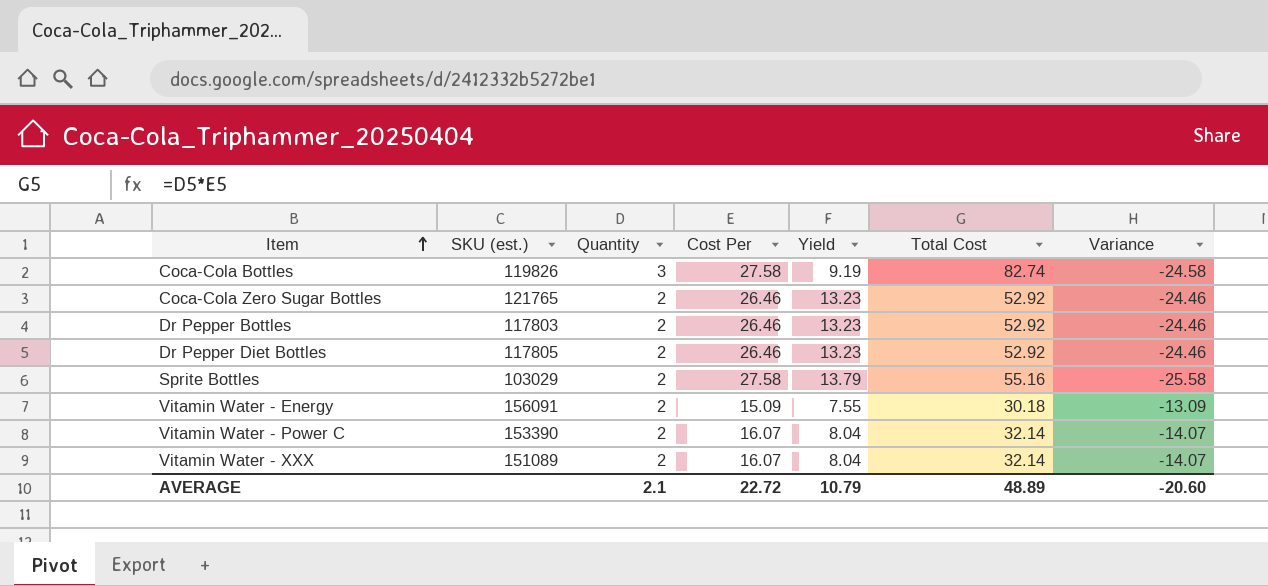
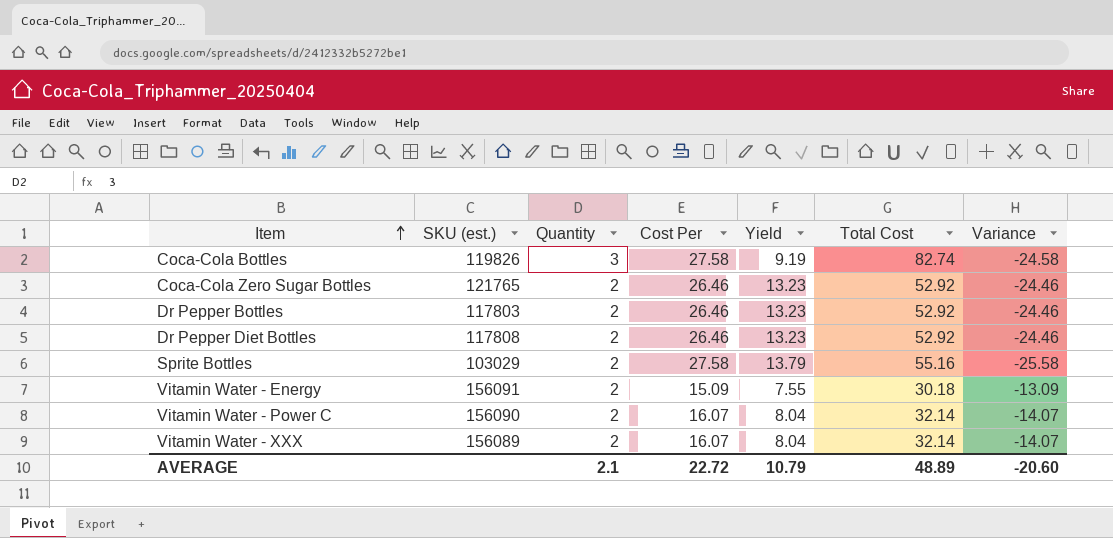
Dr Pepper Diet Bottles | SKU (est.): 117805 -> 117808
Vitamin Water - Power C | SKU (est.): 153390 -> 156090
Vitamin Water - XXX | SKU (est.): 151089 -> 156089

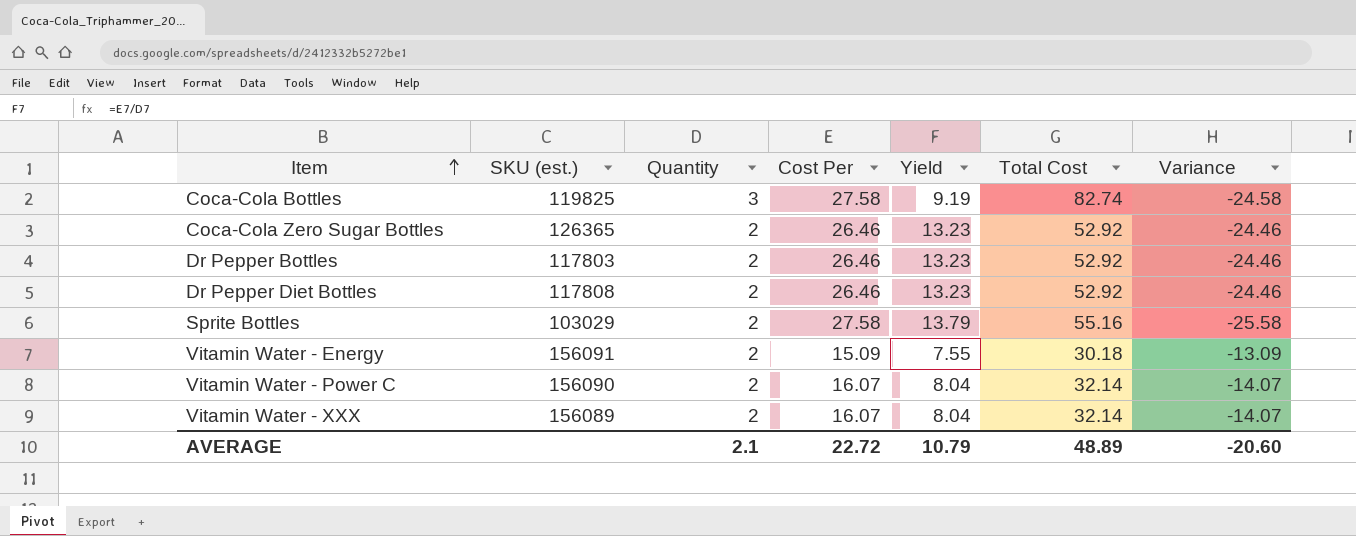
Coca-Cola Bottles | SKU (est.): 119826 -> 119825
Coca-Cola Zero Sugar Bottles | SKU (est.): 121765 -> 126365

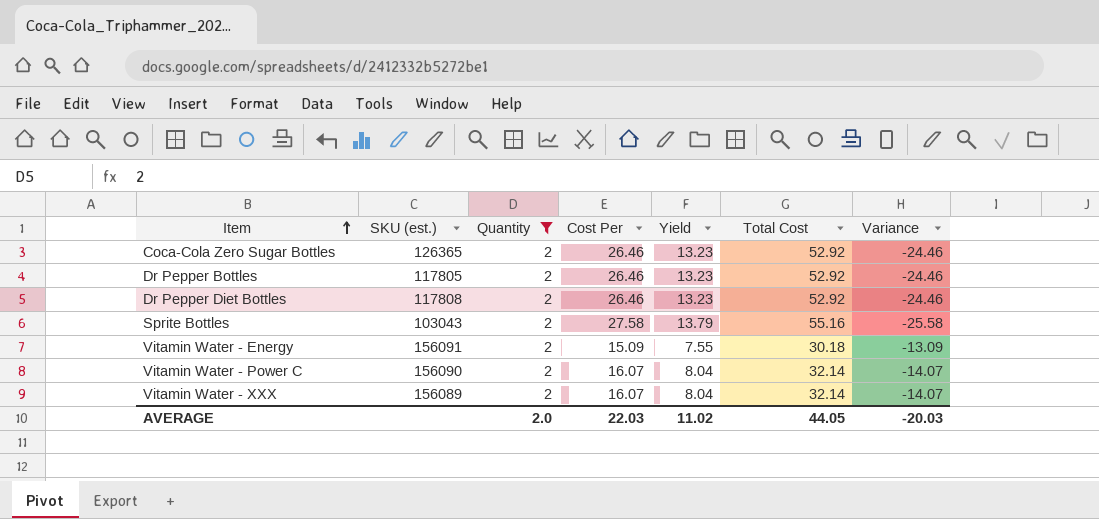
filter: none -> Quantity = 2
Dr Pepper Bottles | SKU (est.): 117803 -> 117805
Sprite Bottles | SKU (est.): 103029 -> 103043
AVERAGE | Quantity: 2.1 -> 2.0
AVERAGE | Cost Per: 22.72 -> 22.03
AVERAGE | Yield: 10.79 -> 11.02
AVERAGE | Total Cost: 48.89 -> 44.05
AVERAGE | Variance: -20.60 -> -20.03

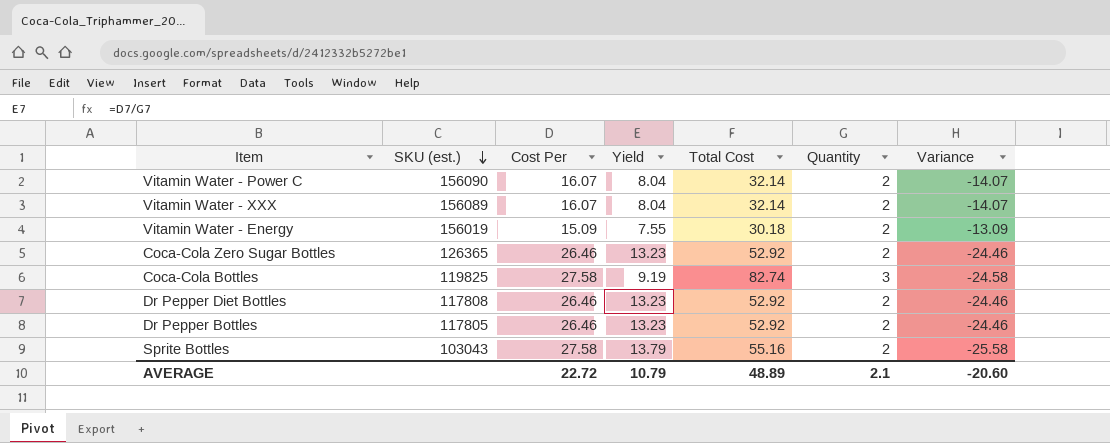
filter: Quantity = 2 -> none
row order: Item ascending -> SKU (est.) descending
column Quantity | position: 3 -> 6
Vitamin Water - Energy | SKU (est.): 156091 -> 156019
AVERAGE | Cost Per: 22.03 -> 22.72
AVERAGE | Yield: 11.02 -> 10.79
AVERAGE | Total Cost: 44.05 -> 48.89
AVERAGE | Quantity: 2.0 -> 2.1
AVERAGE | Variance: -20.03 -> -20.60

